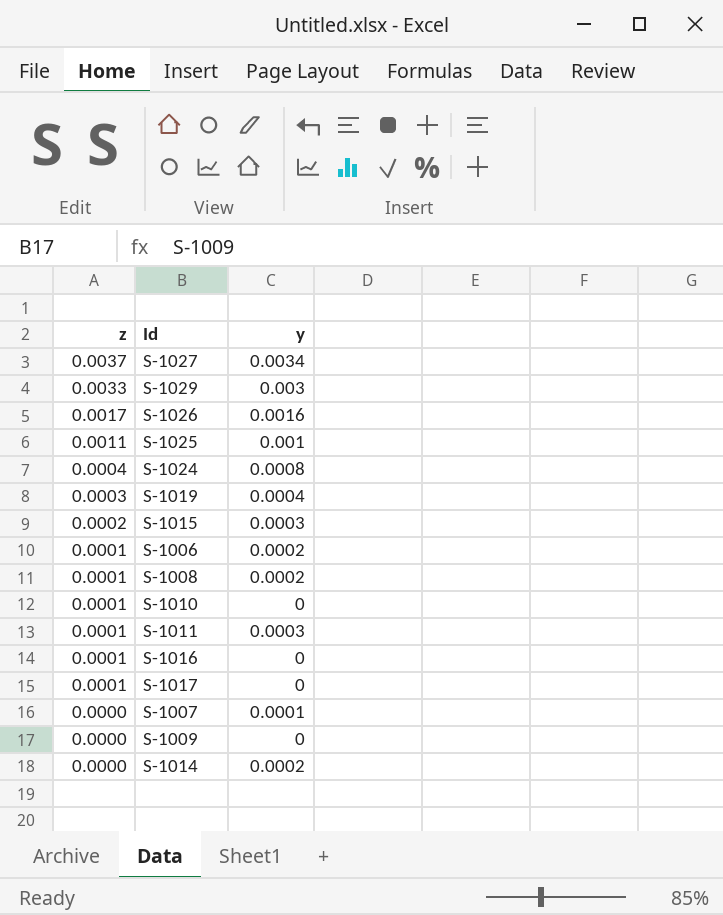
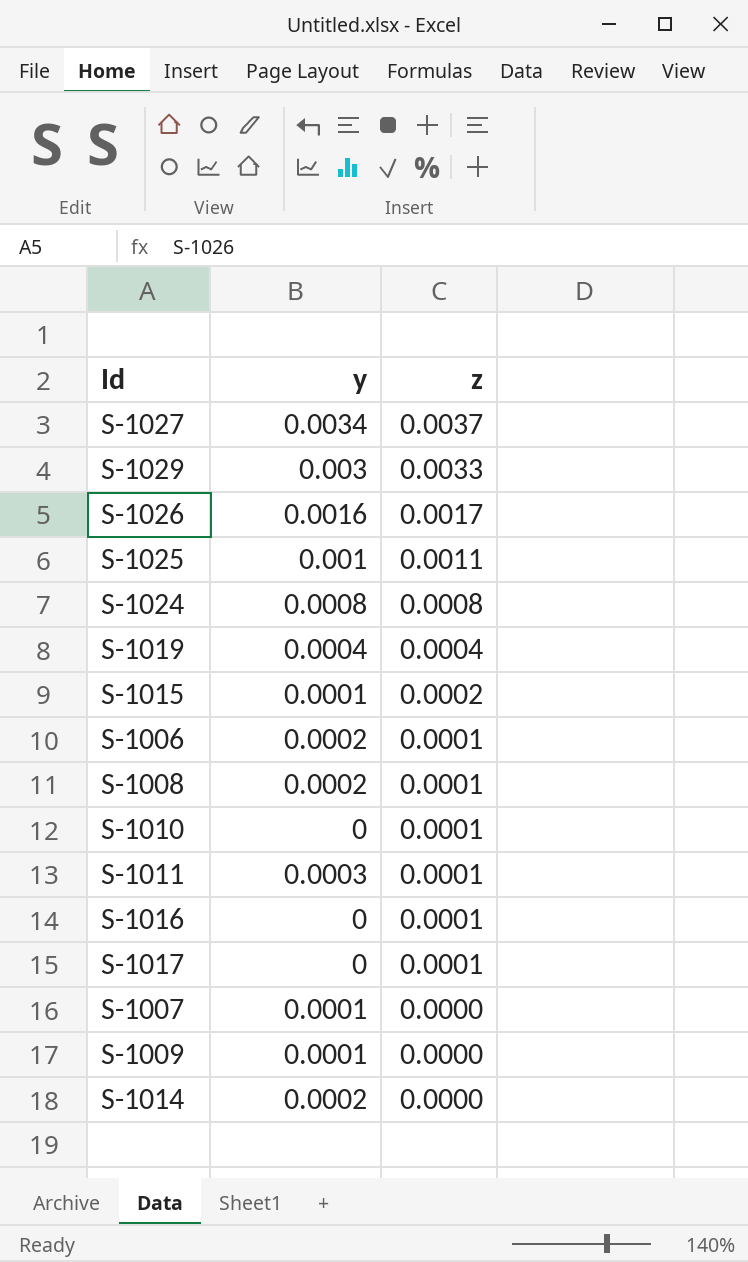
column z | position: 1 -> 3
S-1024 | z: 0.0004 -> 0.0008
S-1019 | z: 0.0003 -> 0.0004
S-1015 | y: 0.0003 -> 0.0001
S-1009 | y: 0 -> 0.0001

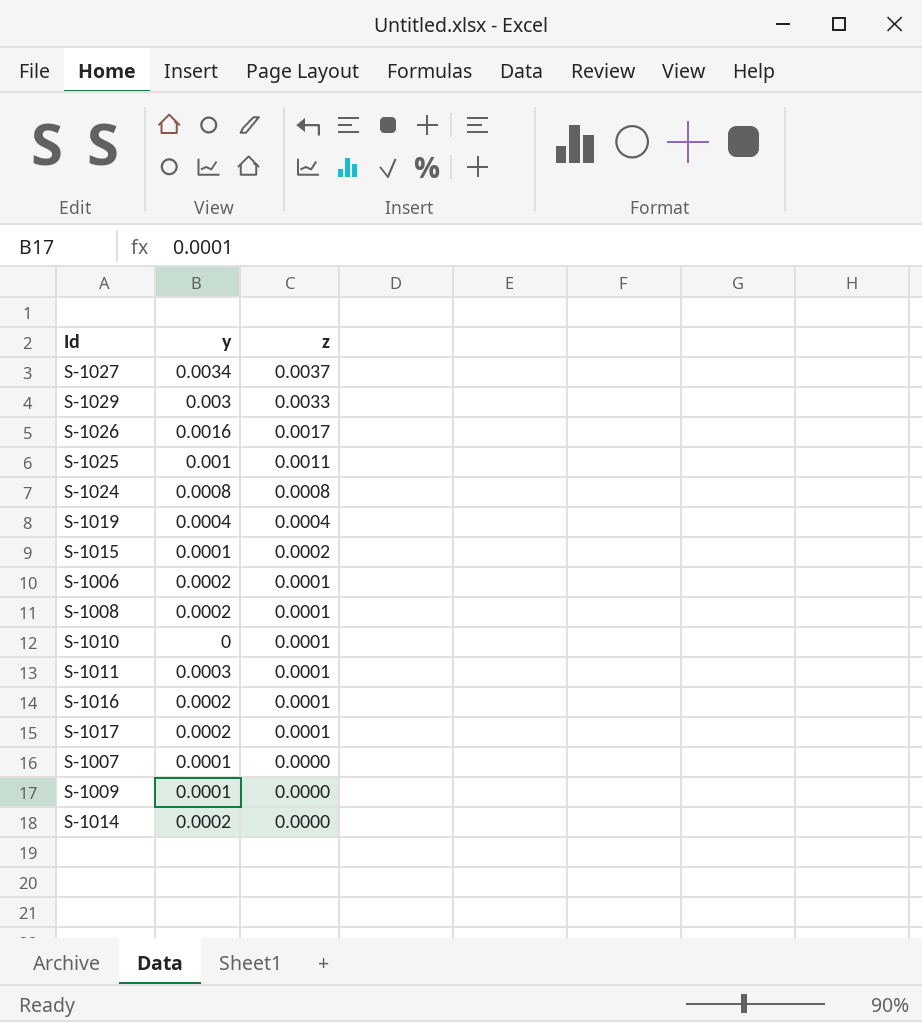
S-1016 | y: 0 -> 0.0002
S-1017 | y: 0 -> 0.0002

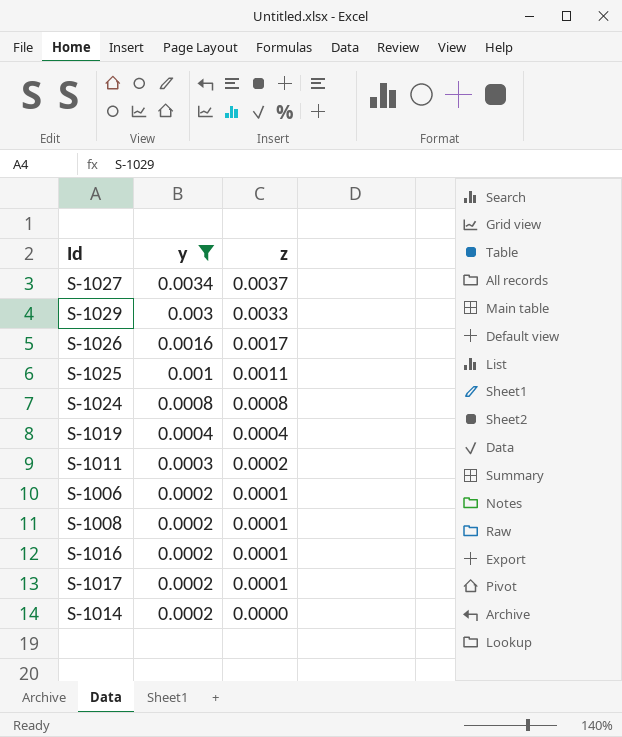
filter: none -> y >= 0.0002
row order: z descending -> y descending
S-1011 | z: 0.0001 -> 0.0002

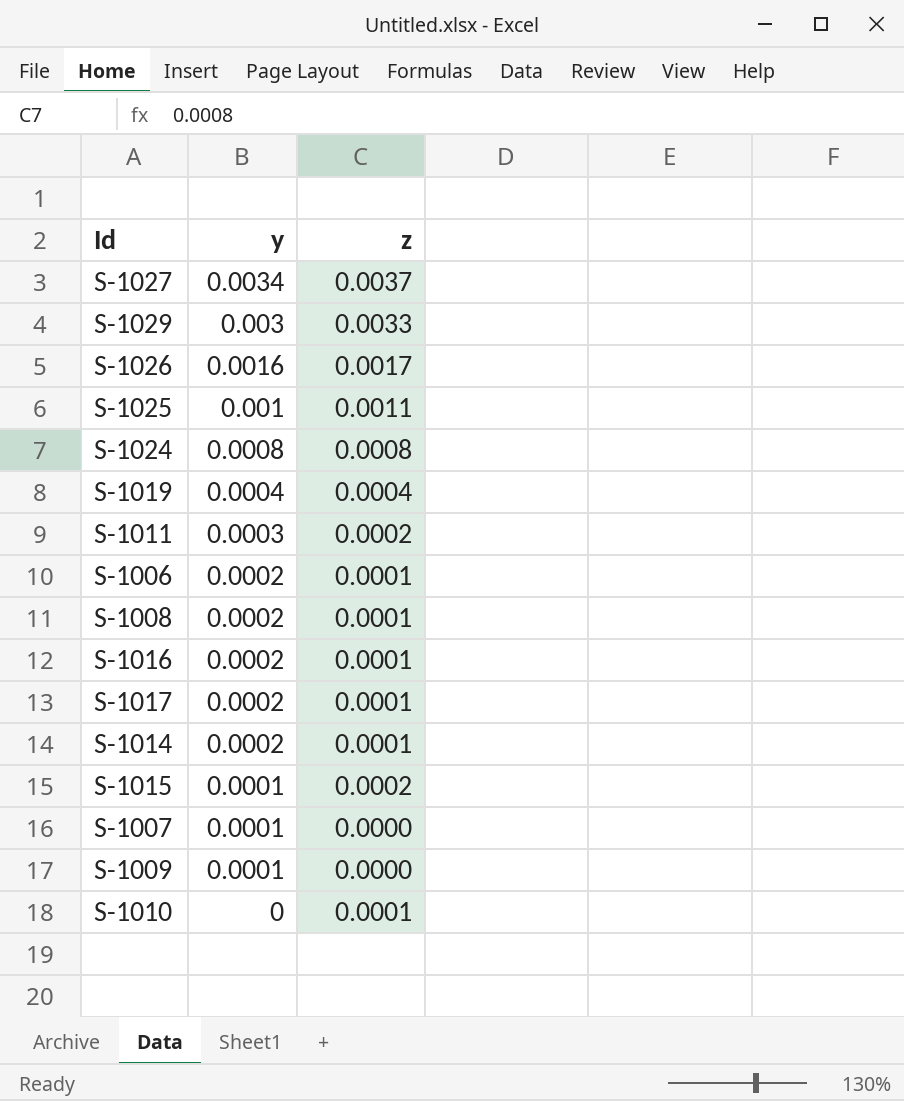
filter: y >= 0.0002 -> none
S-1014 | z: 0.0000 -> 0.0001

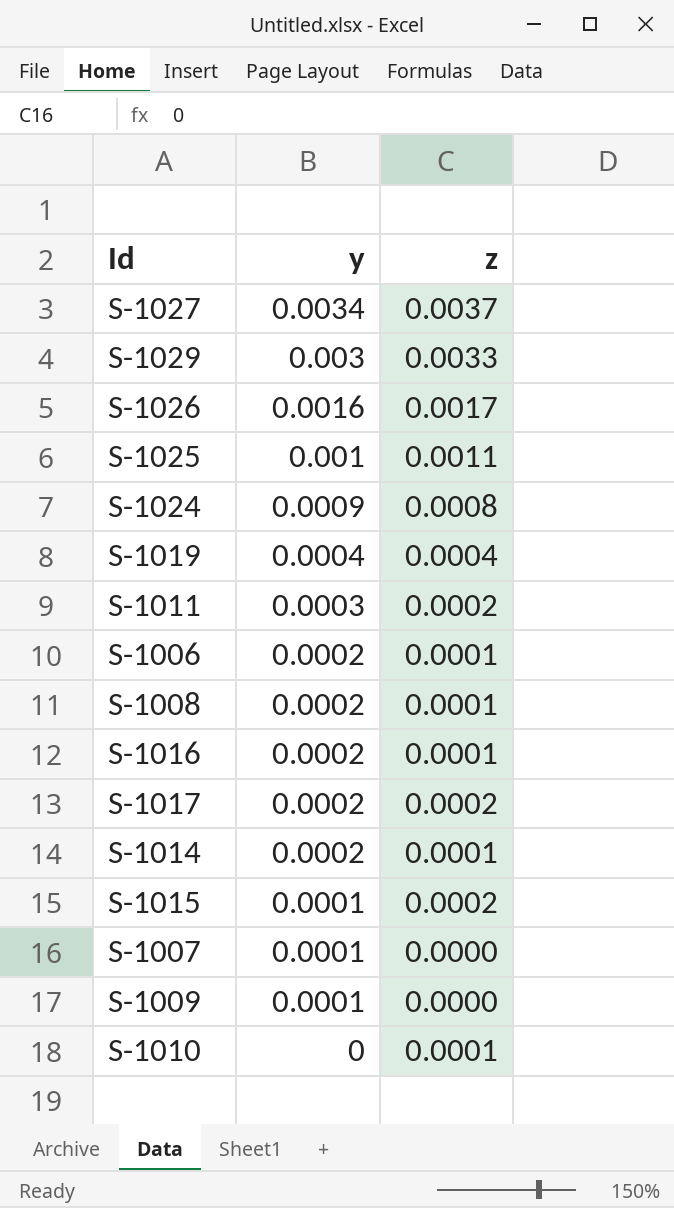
S-1024 | y: 0.0008 -> 0.0009
S-1017 | z: 0.0001 -> 0.0002

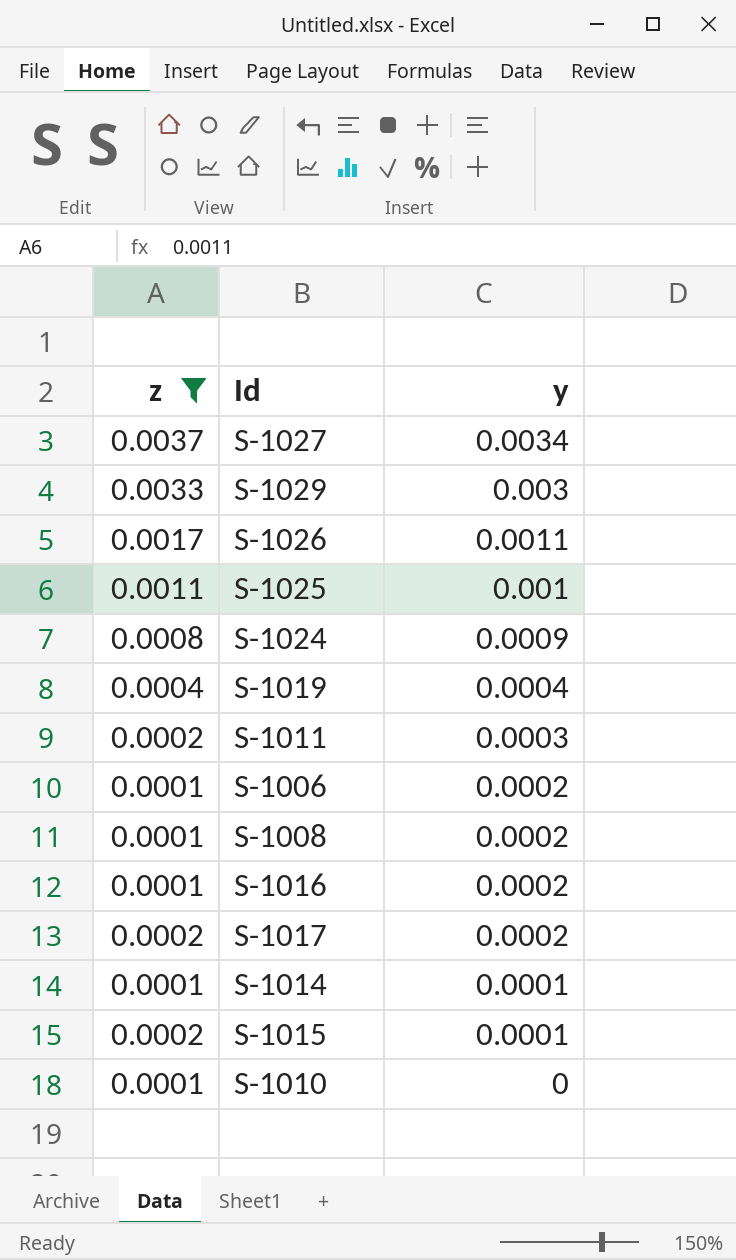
filter: none -> z != 0.0000
column z | position: 3 -> 1
S-1026 | y: 0.0016 -> 0.0011
S-1014 | y: 0.0002 -> 0.0001

